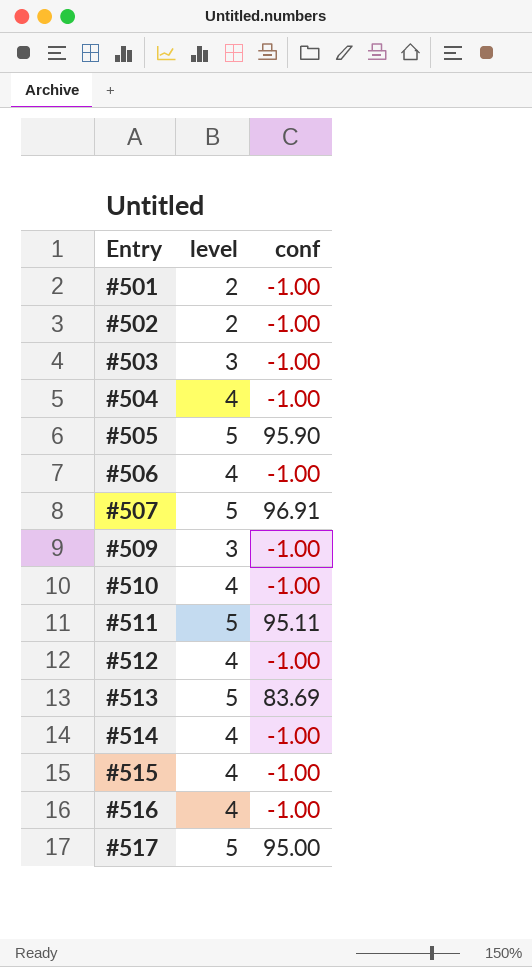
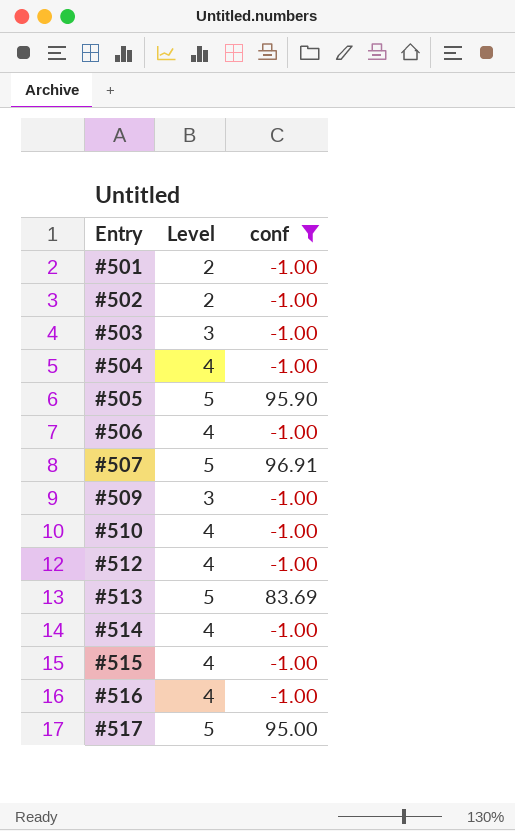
filter: none -> conf != 95.11
column name: level -> Level

